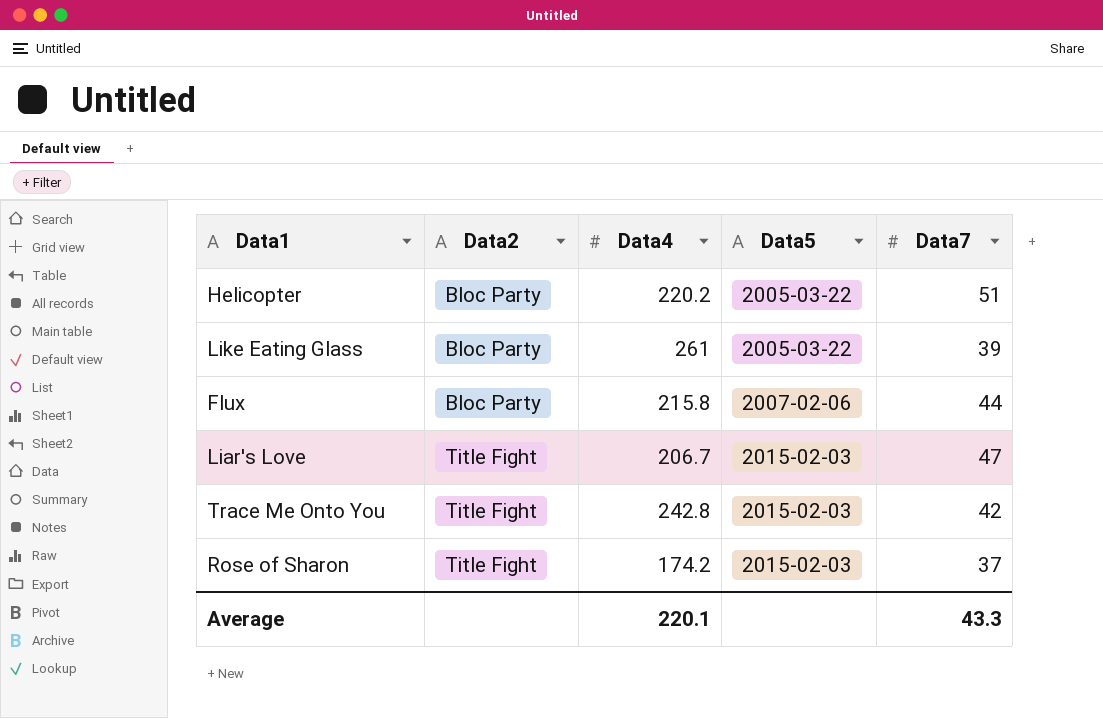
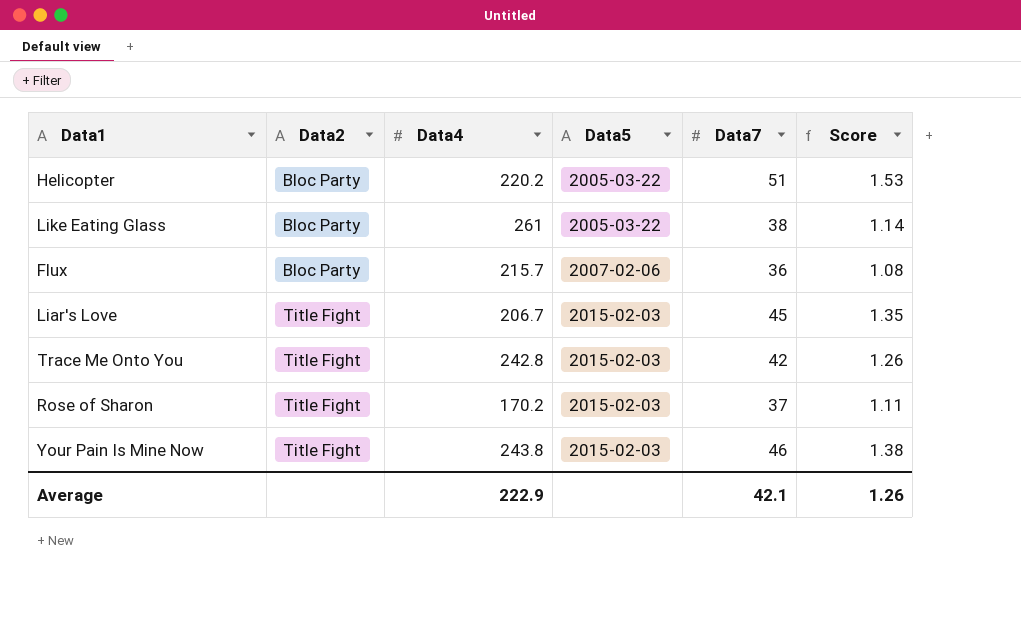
column Score | formula: none -> [Data7] * 0.03
Like Eating Glass | Data7: 39 -> 38
Flux | Data4: 215.8 -> 215.7
Flux | Data7: 44 -> 36
Liar's Love | Data7: 47 -> 45
Rose of Sharon | Data4: 174.2 -> 170.2
row Your Pain Is Mine Now: none -> Title Fight | 243.8 | 2015-02-03 | 46 | 1.38
Average | Data4: 220.1 -> 222.9
Average | Data7: 43.3 -> 42.1

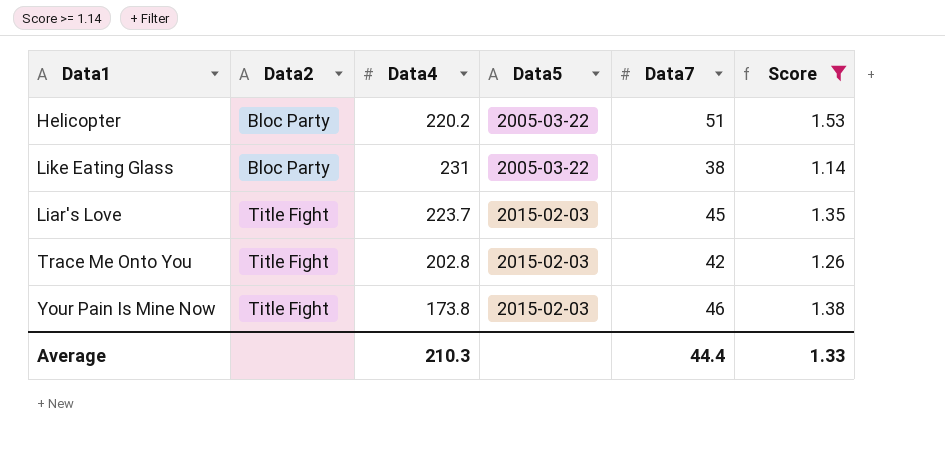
filter: none -> Score >= 1.14
Like Eating Glass | Data4: 261 -> 231
Liar's Love | Data4: 206.7 -> 223.7
Trace Me Onto You | Data4: 242.8 -> 202.8
Your Pain Is Mine Now | Data4: 243.8 -> 173.8
Average | Data4: 222.9 -> 210.3
Average | Data7: 42.1 -> 44.4
Average | Score: 1.26 -> 1.33

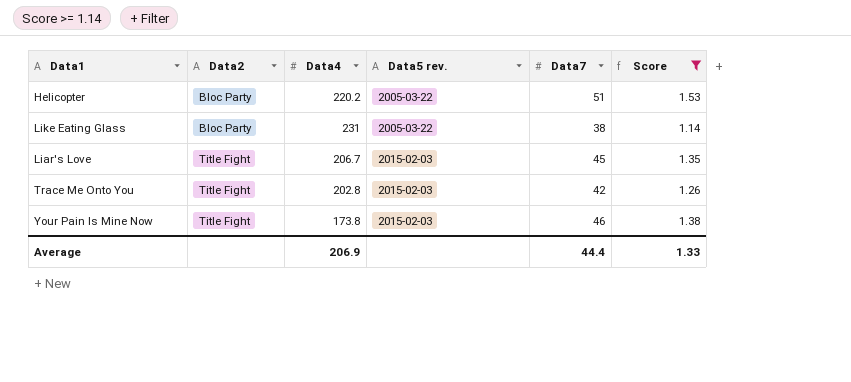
column name: Data5 -> Data5 rev.
Liar's Love | Data4: 223.7 -> 206.7
Average | Data4: 210.3 -> 206.9

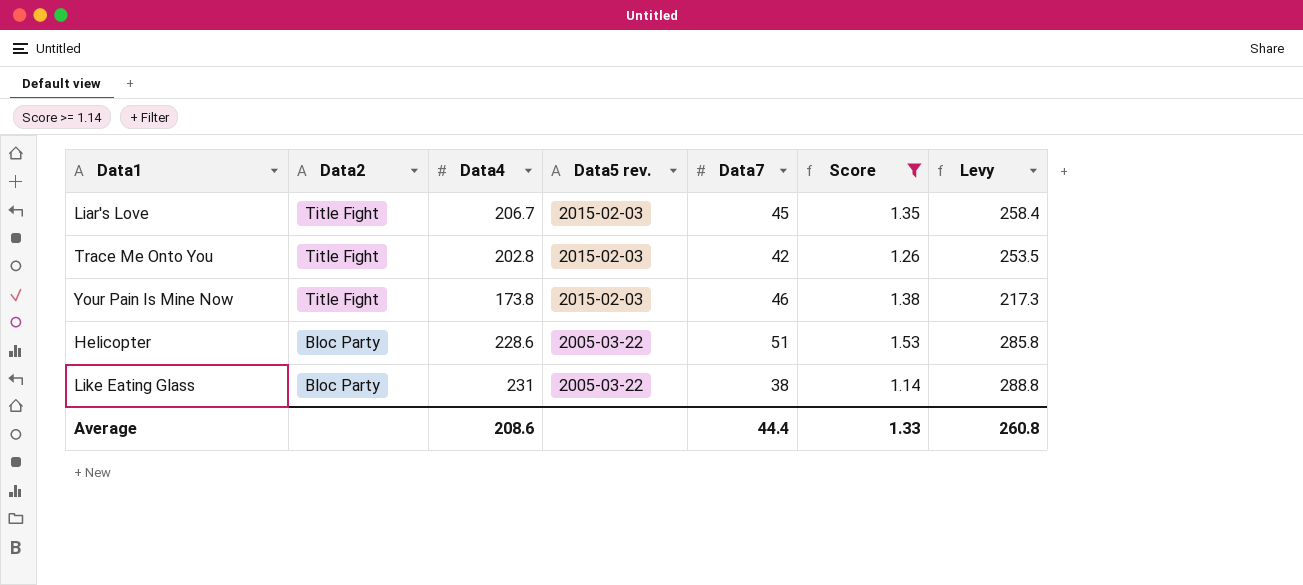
row order: Data2 ascending -> Data2 descending
column Levy | formula: none -> [Data4] * 1.25
Helicopter | Data4: 220.2 -> 228.6
Average | Data4: 206.9 -> 208.6

